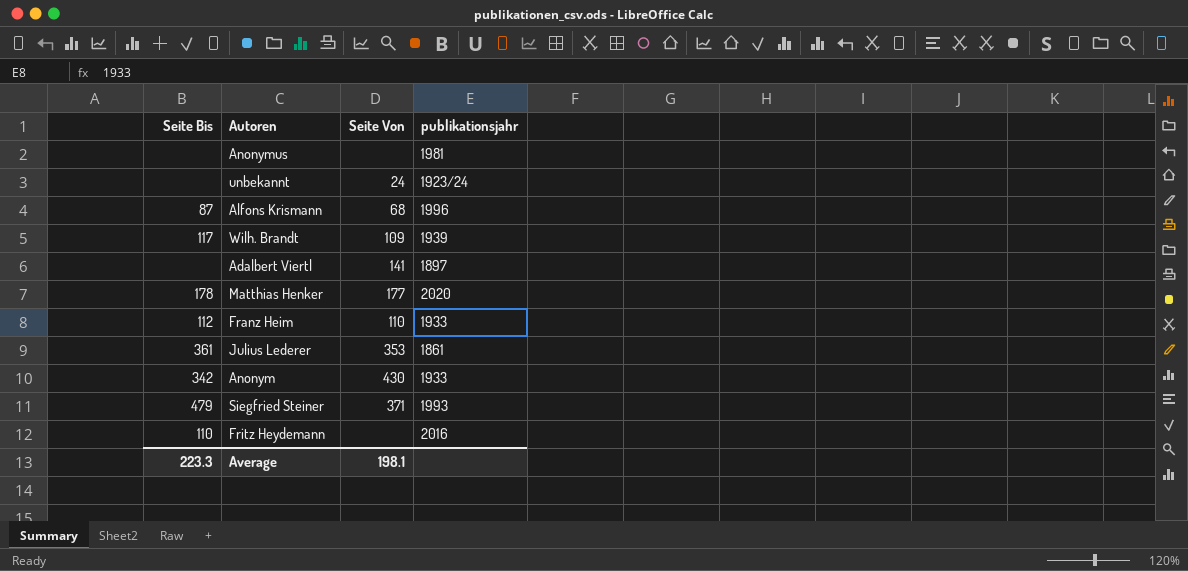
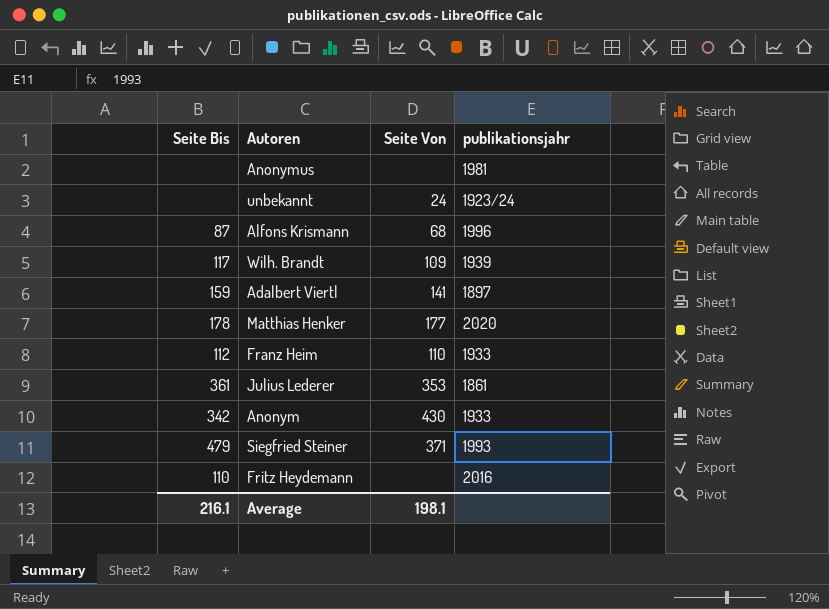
Adalbert Viertl | Seite Bis: none -> 159
Average | Seite Bis: 223.3 -> 216.1

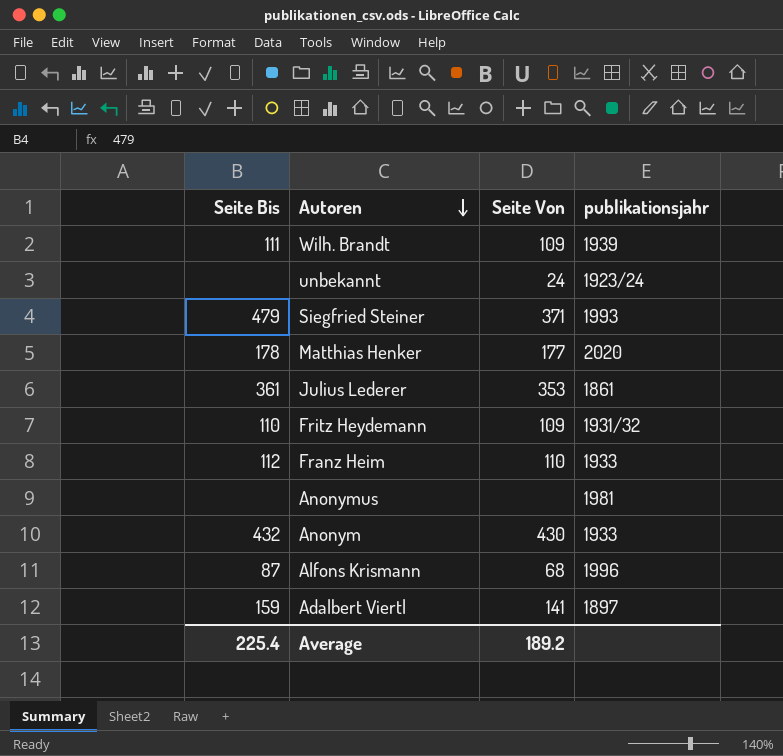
row order: none -> Autoren descending
Wilh. Brandt | Seite Bis: 117 -> 111
Fritz Heydemann | Seite Von: none -> 109
Fritz Heydemann | publikationsjahr: 2016 -> 1931/32
Anonym | Seite Bis: 342 -> 432
Average | Seite Bis: 216.1 -> 225.4
Average | Seite Von: 198.1 -> 189.2

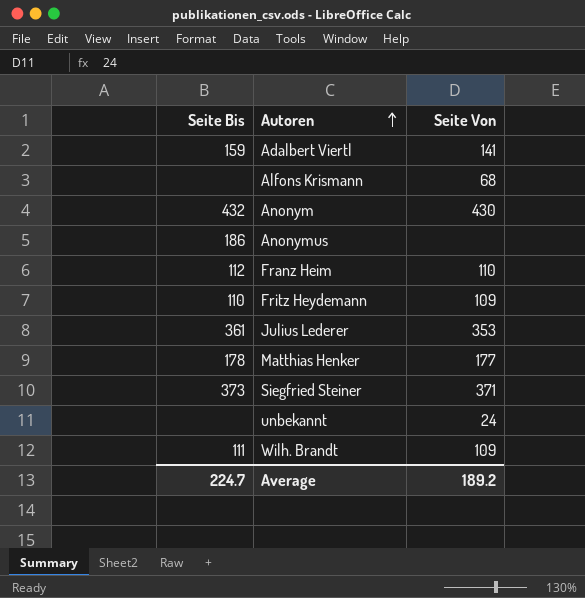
row order: Autoren descending -> Autoren ascending
column publikationsjahr | position: 4 -> none
Alfons Krismann | Seite Bis: 87 -> none
Anonymus | Seite Bis: none -> 186
Siegfried Steiner | Seite Bis: 479 -> 373
Average | Seite Bis: 225.4 -> 224.7

